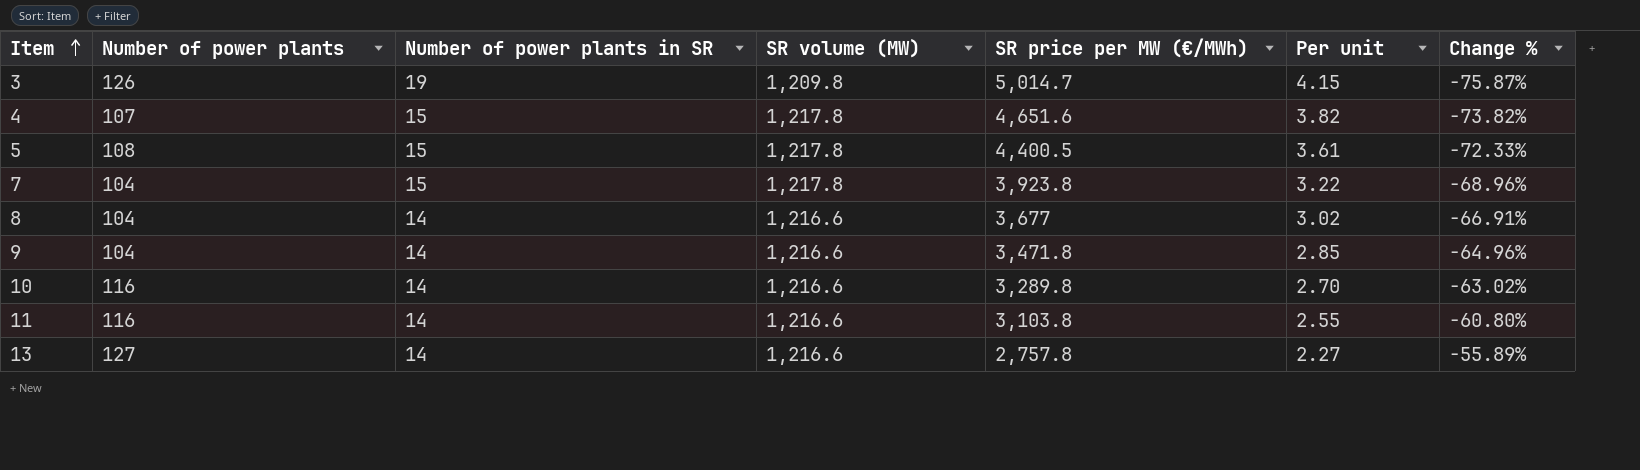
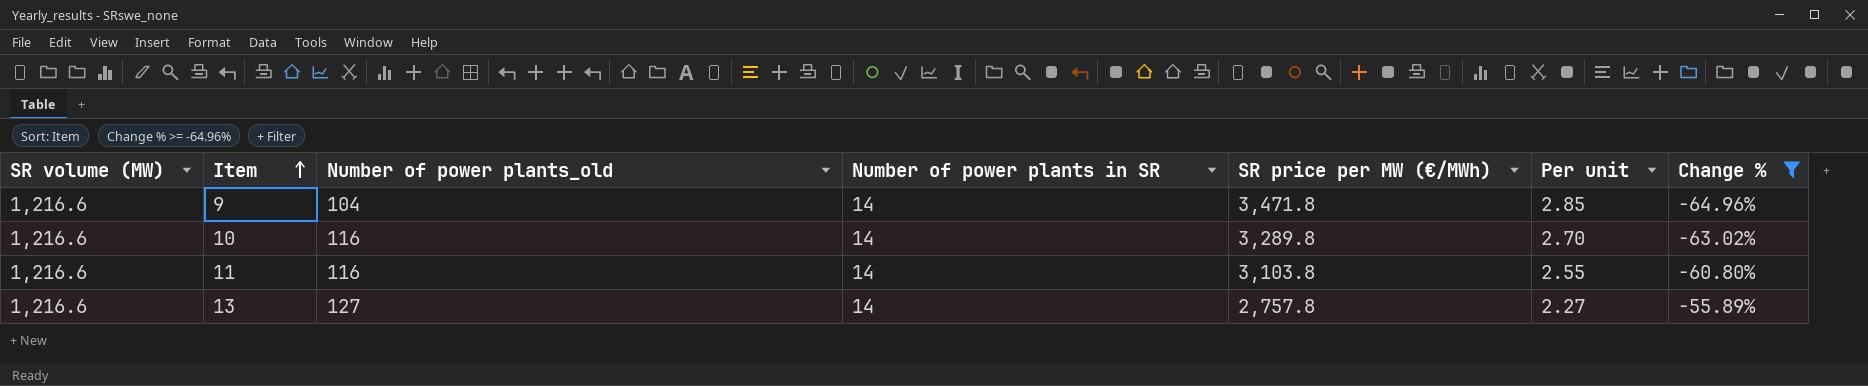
filter: none -> Change % >= -64.96%
column SR volume (MW) | position: 4 -> 1
column name: Number of power plants -> Number of power plants_old

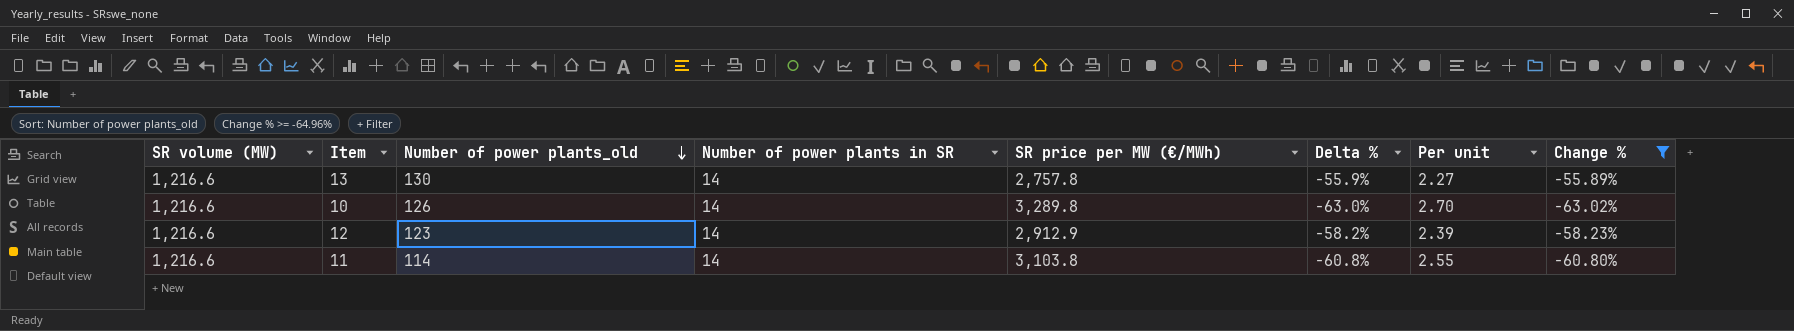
row order: Item ascending -> Number of power plants_old descending
column Delta % | formula: none -> ([SR volume (MW)] - [SR price per MW (€/MWh)]) / [SR price per MW (€/MWh)]
row 9: 1,216.6 | 104 | 14 | 3,471.8 | 2.85 | -64.96% -> none
13 | Number of power plants_old: 127 -> 130
10 | Number of power plants_old: 116 -> 126
row 12: none -> 1,216.6 | 123 | 14 | 2,912.9 | -58.2% | 2.39 | -58.23%
11 | Number of power plants_old: 116 -> 114

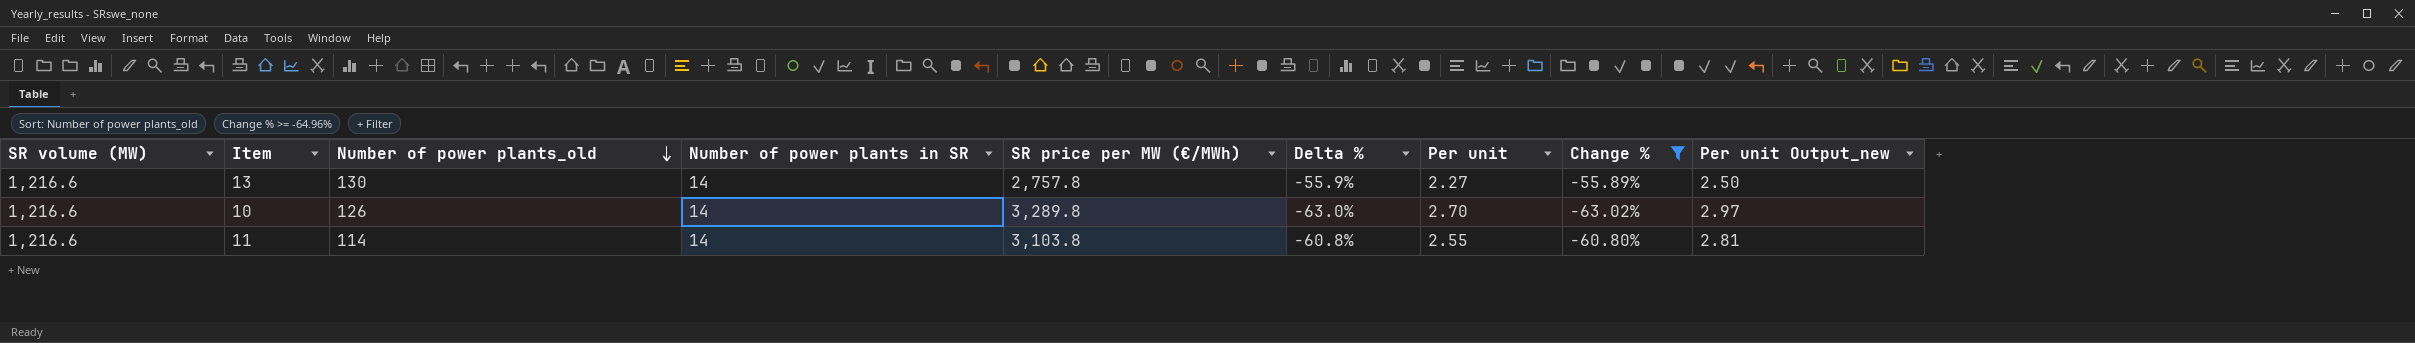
column Per unit Output_new | formula: none -> [Per unit] * 1.1
row 12: 1,216.6 | 123 | 14 | 2,912.9 | -58.2% | 2.39 | -58.23% -> none

